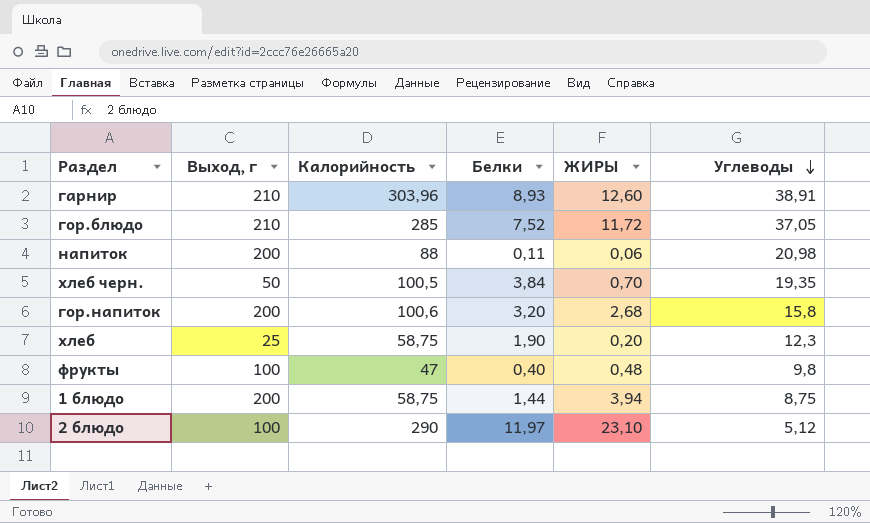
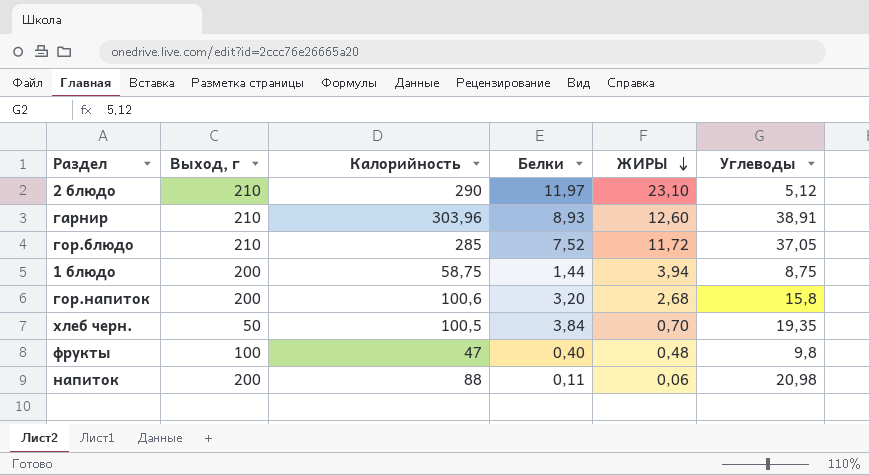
row order: Углеводы descending -> ЖИРЫ descending
row хлеб: 25 | 58,75 | 1,90 | 0,20 | 12,3 -> none
2 блюдо | Выход, г: 100 -> 210

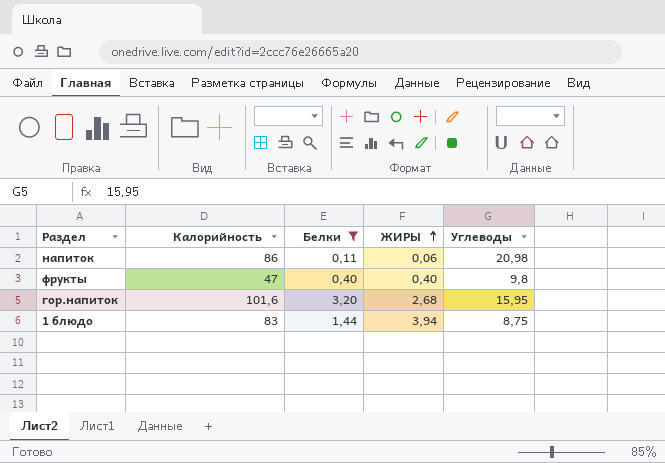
filter: none -> Белки <= 3,20
row order: ЖИРЫ descending -> ЖИРЫ ascending
column Выход, г | position: 2 -> none
напиток | Калорийность: 88 -> 86
фрукты | ЖИРЫ: 0,48 -> 0,40
гор.напиток | Калорийность: 100,6 -> 101,6
гор.напиток | Углеводы: 15,8 -> 15,95
1 блюдо | Калорийность: 58,75 -> 83

